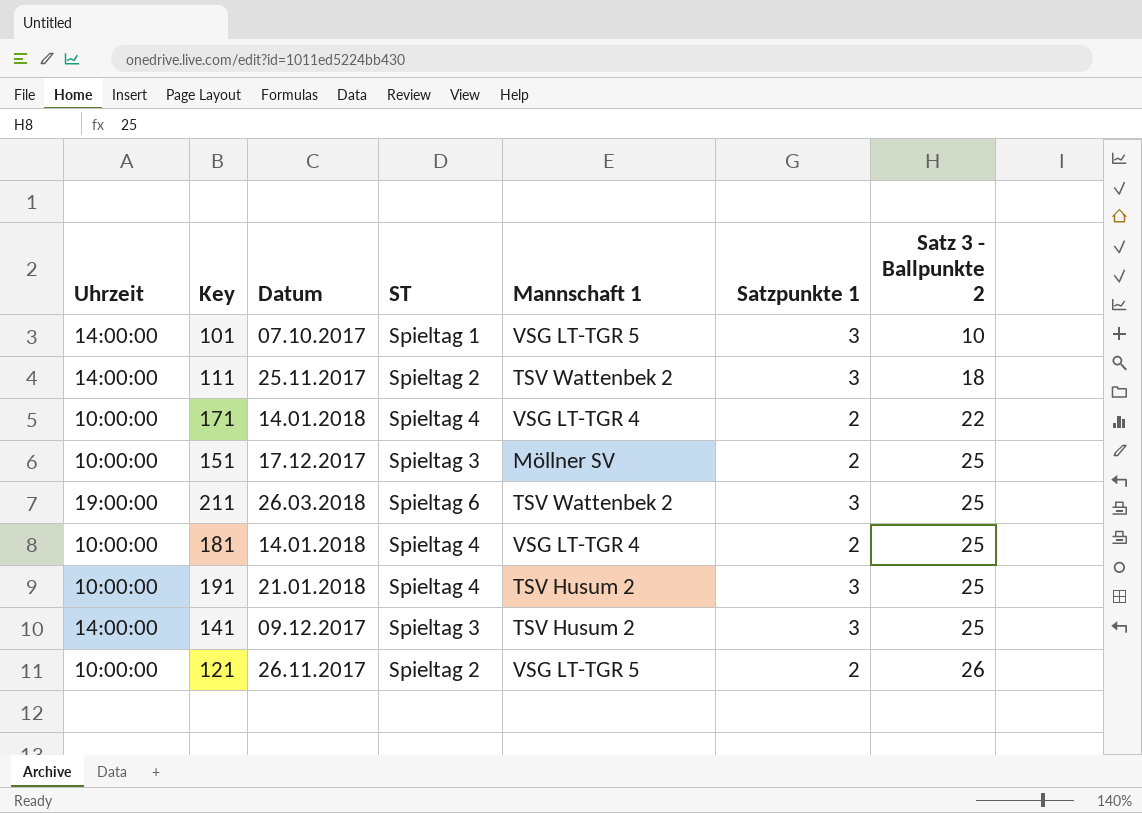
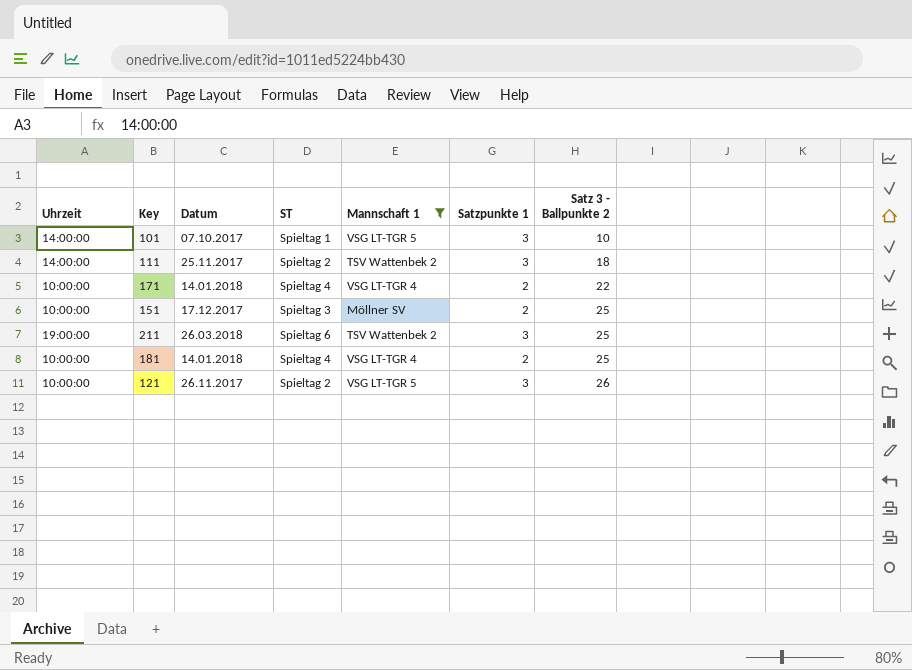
filter: none -> Mannschaft 1 != TSV Husum 2
121 | Satzpunkte 1: 2 -> 3

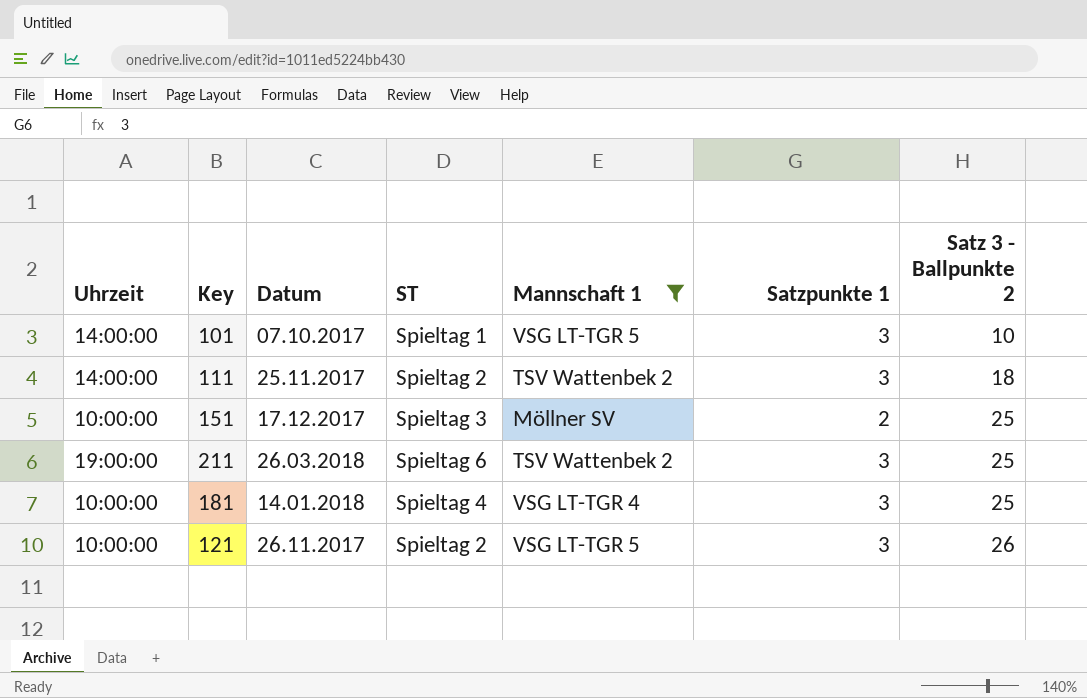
row 171: 10:00:00 | 14.01.2018 | Spieltag 4 | VSG LT-TGR 4 | 2 | 22 -> none
181 | Satzpunkte 1: 2 -> 3

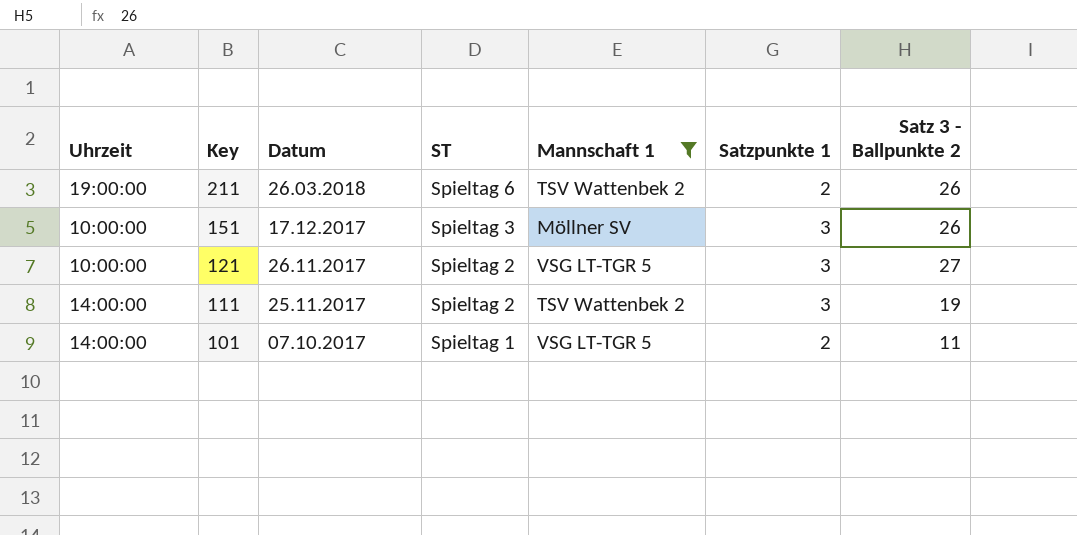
row order: Satz 3 - Ballpunkte 2 ascending -> Key descending
row 181: 10:00:00 | 14.01.2018 | Spieltag 4 | VSG LT-TGR 4 | 3 | 25 -> none
211 | Satzpunkte 1: 3 -> 2
211 | Satz 3 - Ballpunkte 2: 25 -> 26
151 | Satzpunkte 1: 2 -> 3
151 | Satz 3 - Ballpunkte 2: 25 -> 26
121 | Satz 3 - Ballpunkte 2: 26 -> 27
111 | Satz 3 - Ballpunkte 2: 18 -> 19
101 | Satzpunkte 1: 3 -> 2
101 | Satz 3 - Ballpunkte 2: 10 -> 11

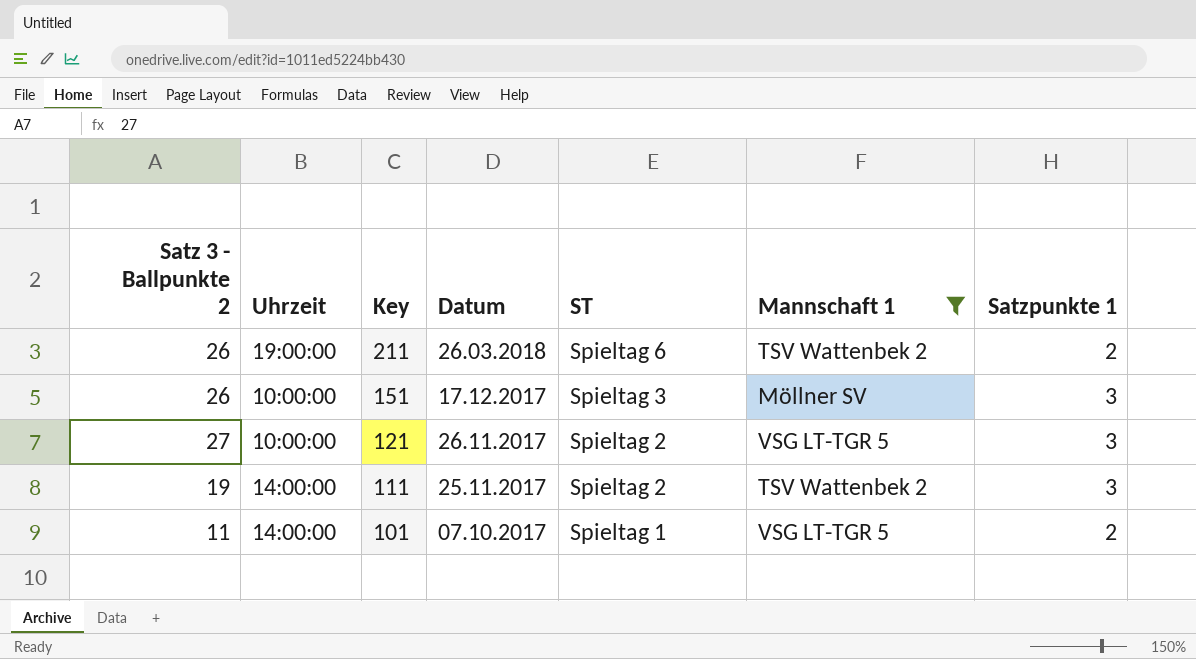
column Satz 3 - Ballpunkte 2 | position: 7 -> 1

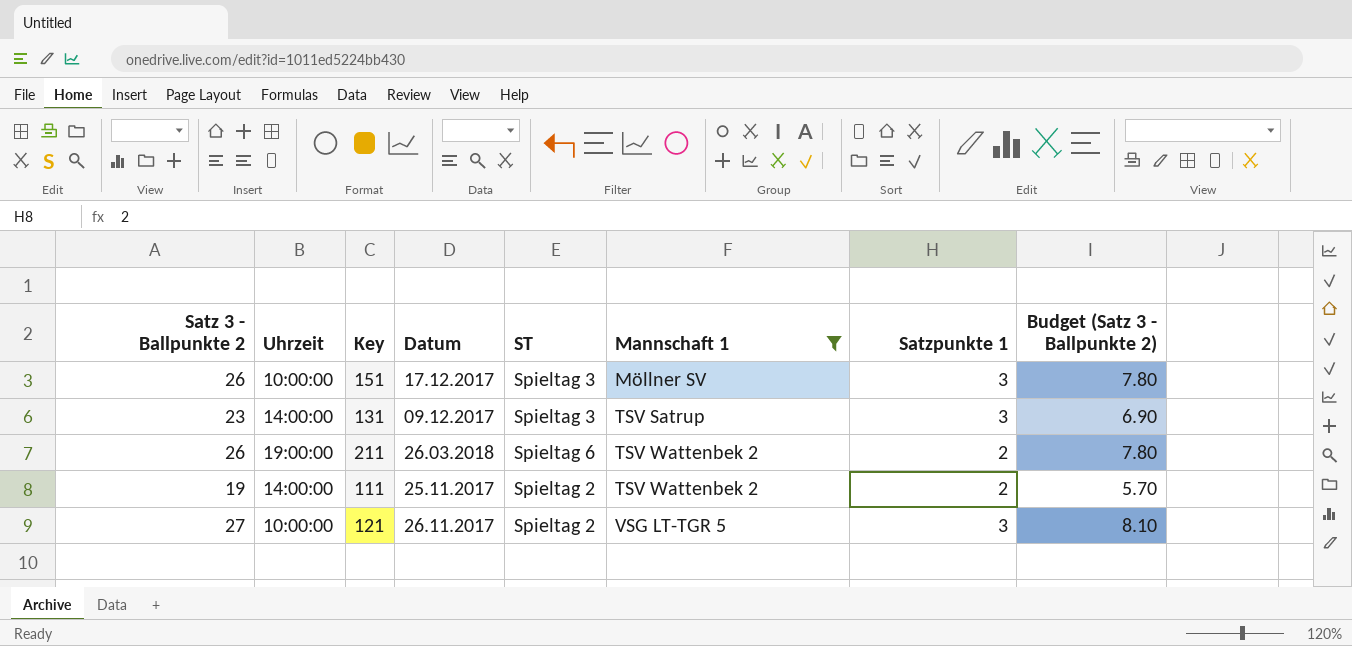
row order: Key descending -> Mannschaft 1 ascending
column Budget (Satz 3 - Ballpunkte 2) | formula: none -> [Satz 3 - Ballpunkte 2] * 0.3
row 101: 11 | 14:00:00 | 07.10.2017 | Spieltag 1 | VSG LT-TGR 5 | 2 -> none
row 131: none -> 23 | 14:00:00 | 09.12.2017 | Spieltag 3 | TSV Satrup | 3 | 6.90
111 | Satzpunkte 1: 3 -> 2

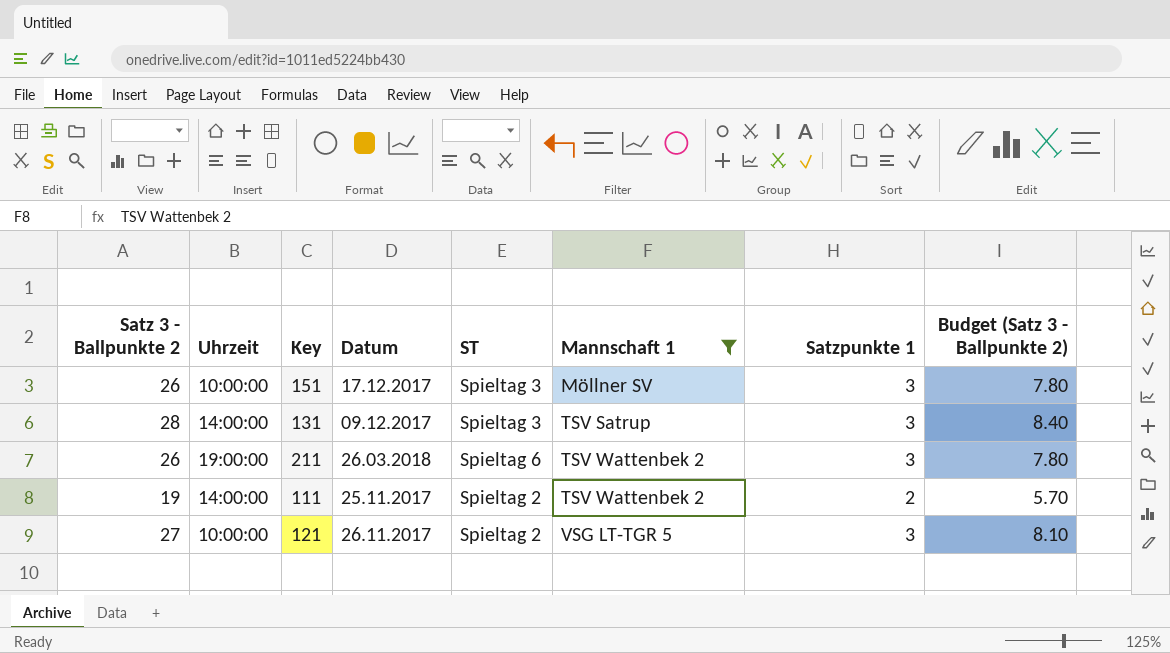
131 | Satz 3 - Ballpunkte 2: 23 -> 28
131 | Budget (Satz 3 - Ballpunkte 2): 6.90 -> 8.40
211 | Satzpunkte 1: 2 -> 3

